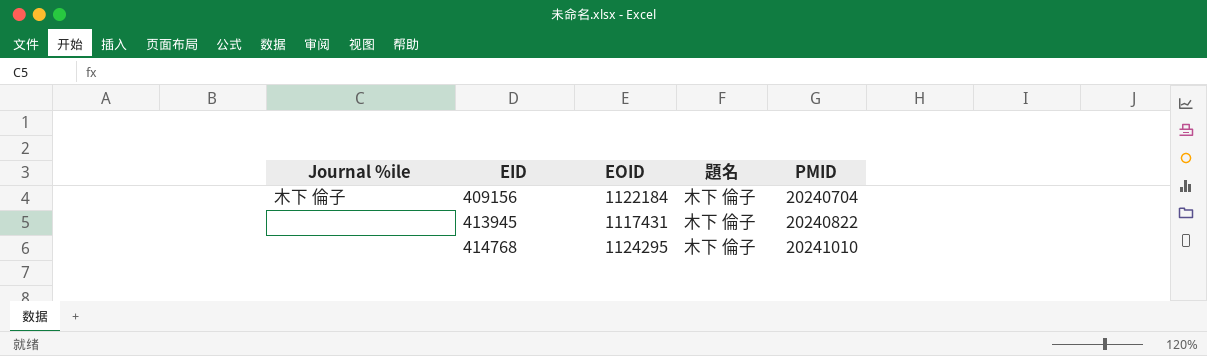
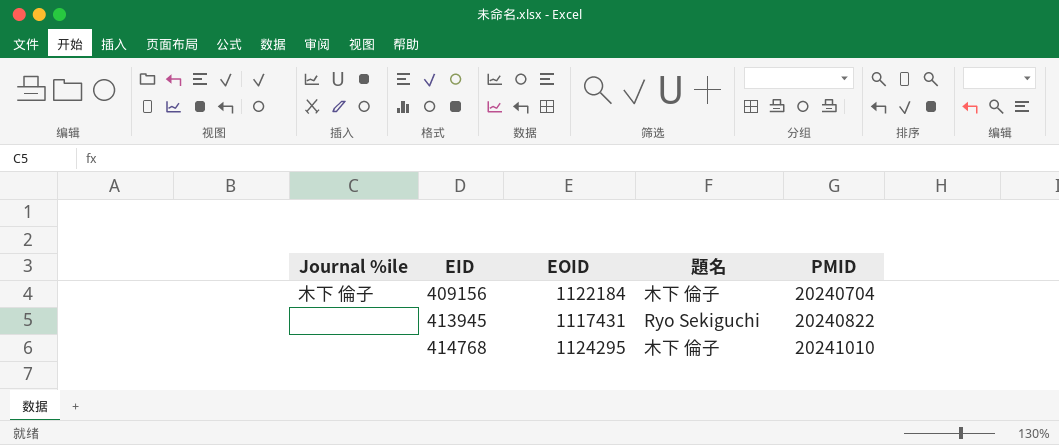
413945 | 題名: 木下 倫子 -> Ryo Sekiguchi

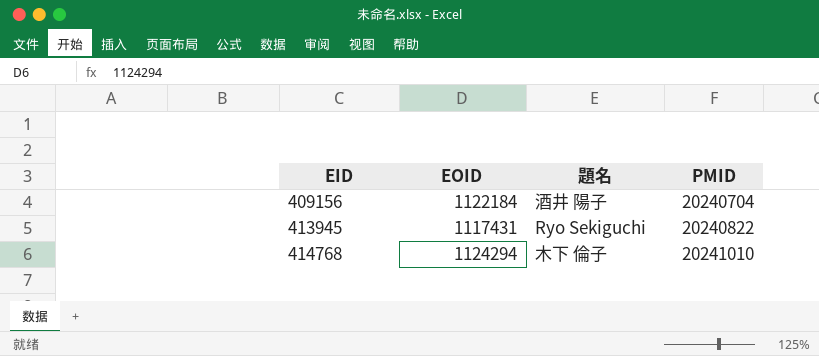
column Journal %ile | position: 1 -> none
409156 | 題名: 木下 倫子 -> 酒井 陽子
414768 | EOID: 1124295 -> 1124294

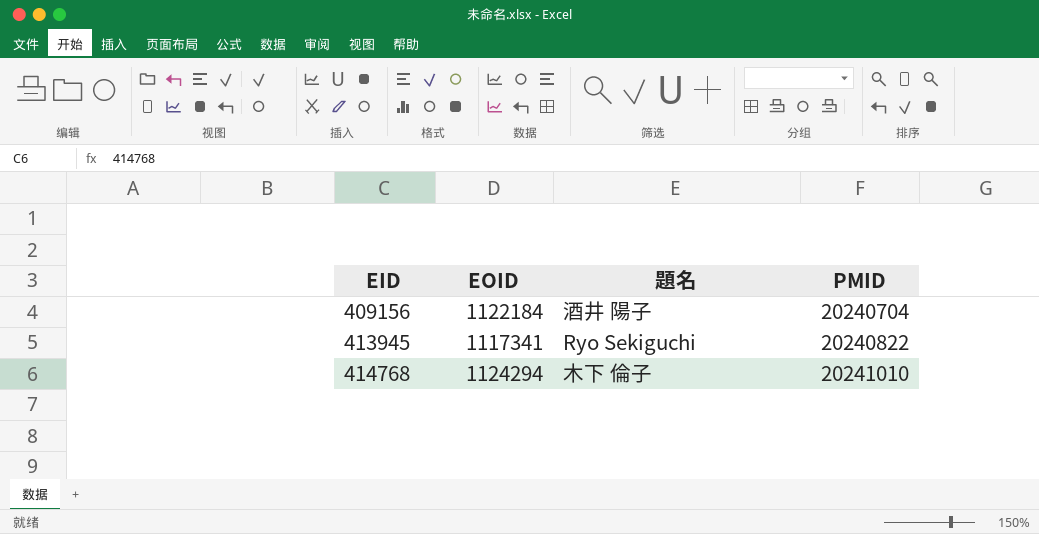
413945 | EOID: 1117431 -> 1117341

